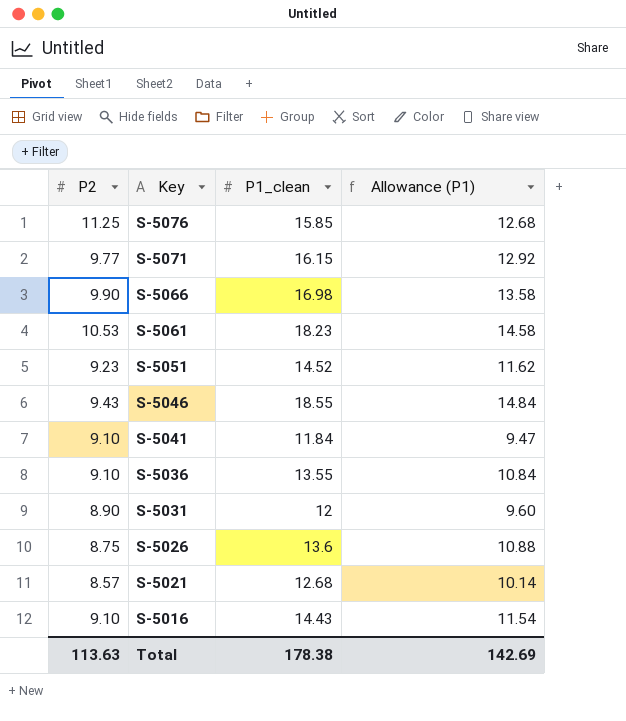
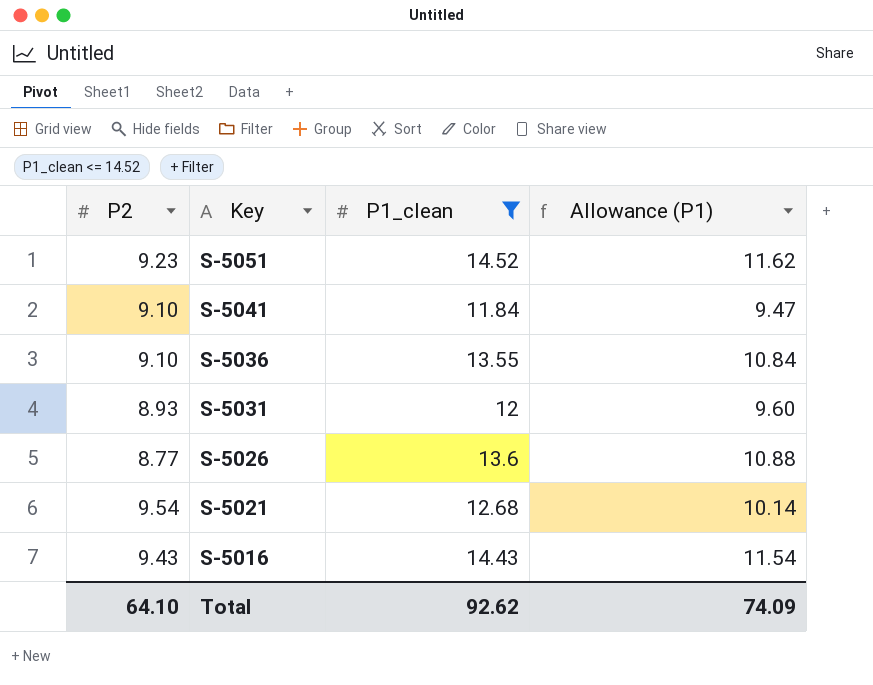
filter: none -> P1_clean <= 14.52
S-5031 | P2: 8.90 -> 8.93
S-5026 | P2: 8.75 -> 8.77
S-5021 | P2: 8.57 -> 9.54
S-5016 | P2: 9.10 -> 9.43
Total | P2: 113.63 -> 64.10
Total | P1_clean: 178.38 -> 92.62
Total | Allowance (P1): 142.69 -> 74.09

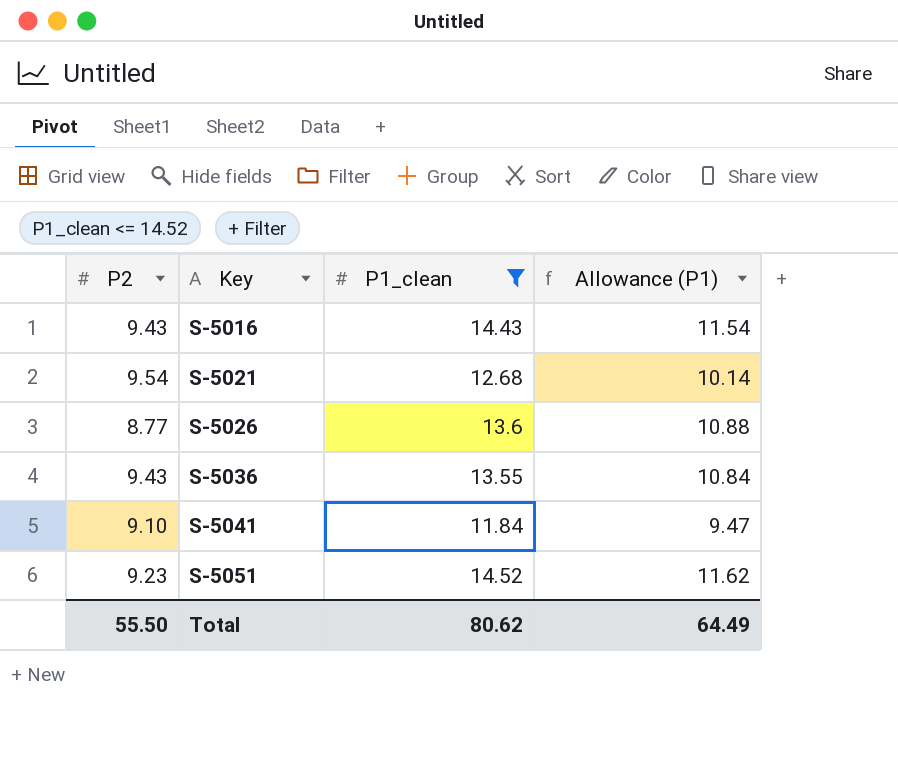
row order: Key descending -> Key ascending
row S-5031: 8.93 | 12 | 9.60 -> none
S-5036 | P2: 9.10 -> 9.43
Total | P2: 64.10 -> 55.50
Total | P1_clean: 92.62 -> 80.62
Total | Allowance (P1): 74.09 -> 64.49

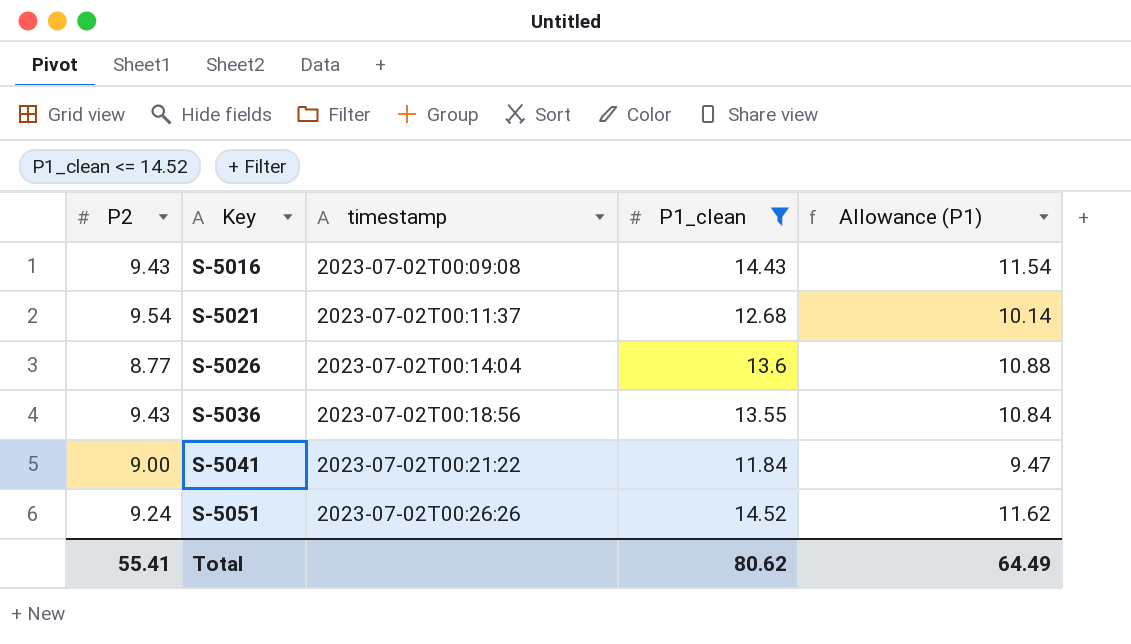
column timestamp | position: none -> 3
S-5041 | P2: 9.10 -> 9.00
S-5051 | P2: 9.23 -> 9.24
Total | P2: 55.50 -> 55.41

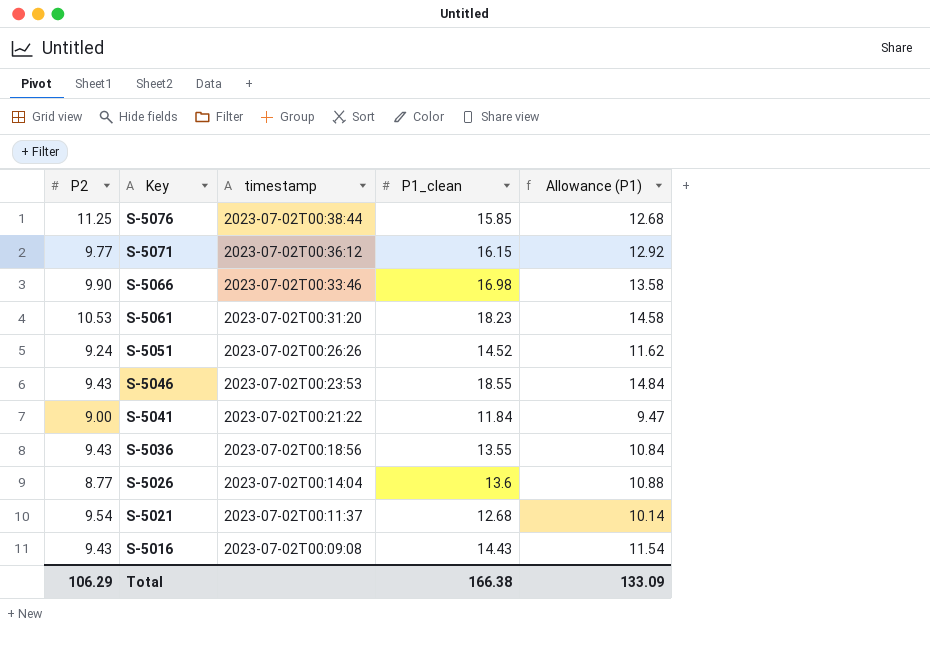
filter: P1_clean <= 14.52 -> none
row order: Key ascending -> Key descending
Total | P2: 55.41 -> 106.29
Total | P1_clean: 80.62 -> 166.38
Total | Allowance (P1): 64.49 -> 133.09

